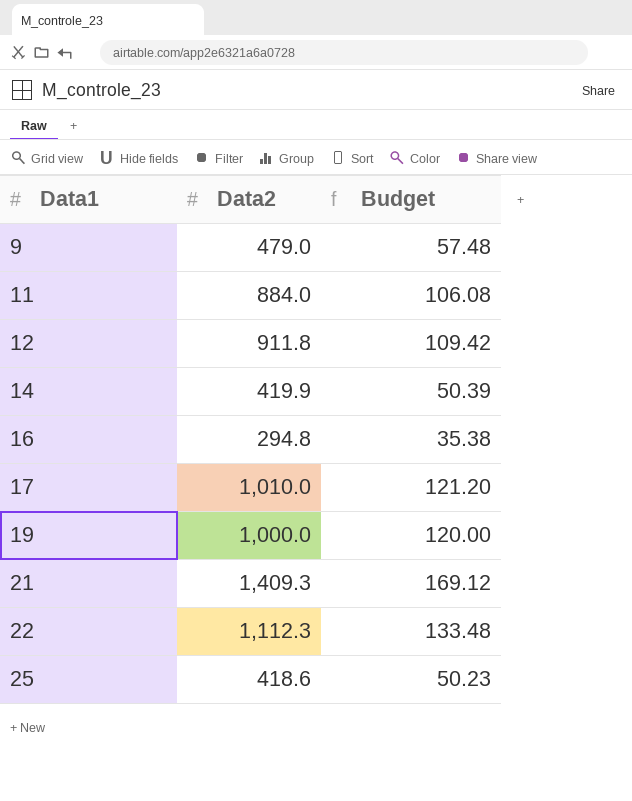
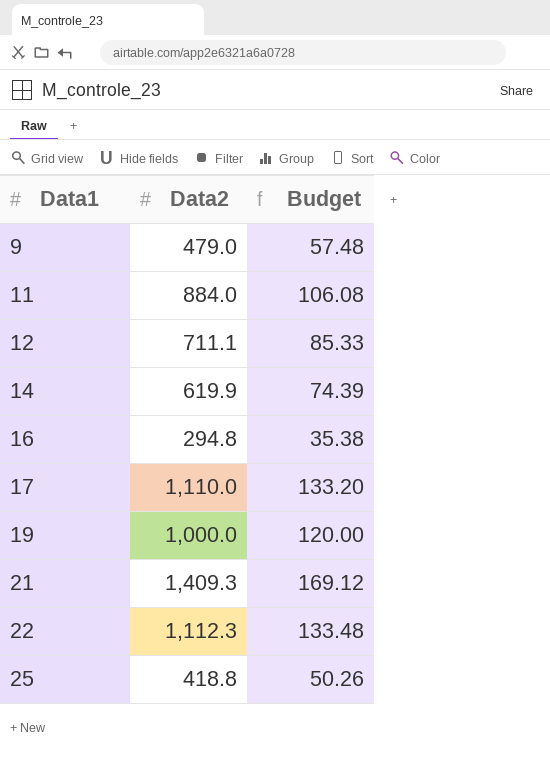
12 | Data2: 911.8 -> 711.1
12 | Budget: 109.42 -> 85.33
14 | Data2: 419.9 -> 619.9
14 | Budget: 50.39 -> 74.39
17 | Data2: 1,010.0 -> 1,110.0
17 | Budget: 121.20 -> 133.20
25 | Data2: 418.6 -> 418.8
25 | Budget: 50.23 -> 50.26

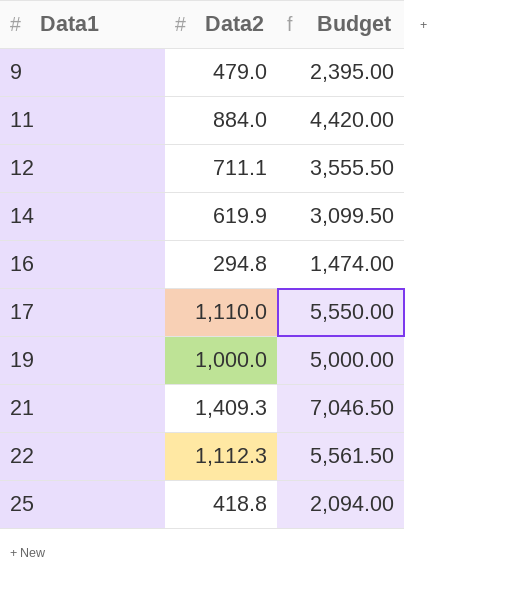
column Budget | formula: [Data2] * 0.12 -> [Data2] * 5

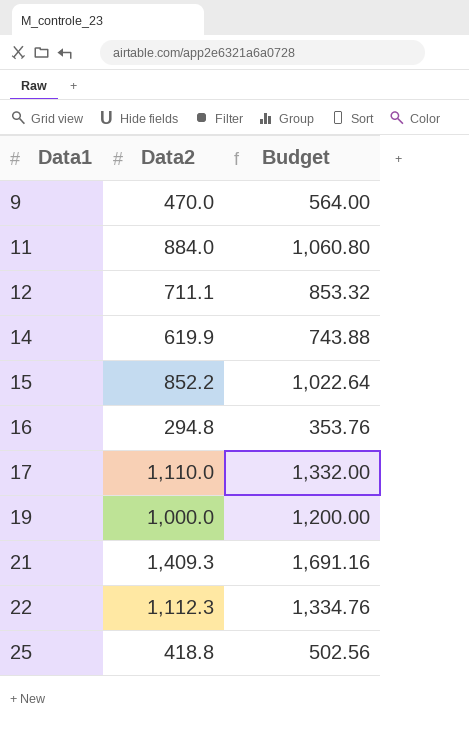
column Budget | formula: [Data2] * 5 -> [Data2] * 1.2
9 | Data2: 479.0 -> 470.0
row 15: none -> 852.2 | 1,022.64

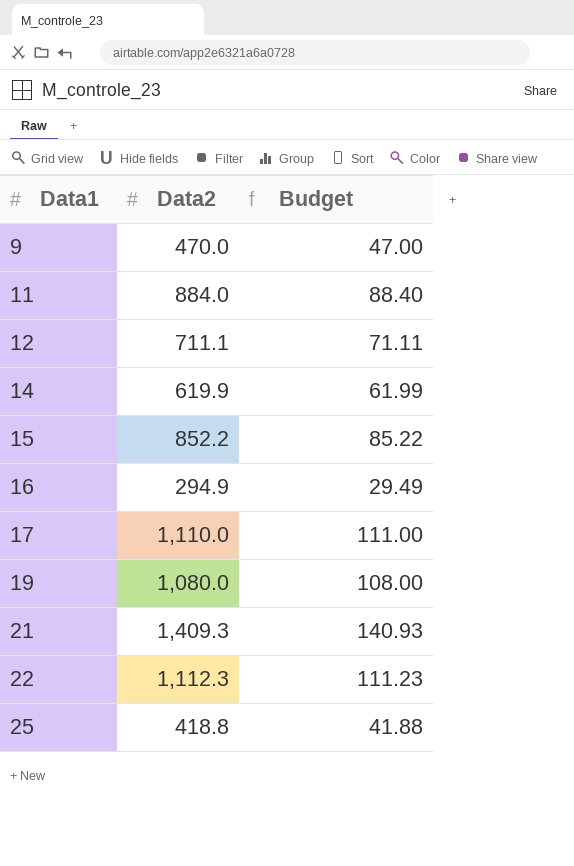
column Budget | formula: [Data2] * 1.2 -> [Data2] * 0.1
16 | Data2: 294.8 -> 294.9
19 | Data2: 1,000.0 -> 1,080.0

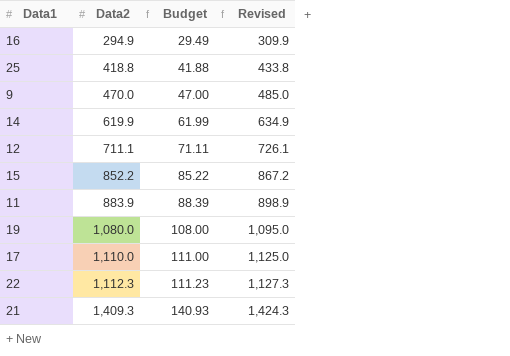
row order: Data1 ascending -> Data2 ascending
column Revised | formula: none -> [Data2] + 15
11 | Data2: 884.0 -> 883.9
11 | Budget: 88.40 -> 88.39

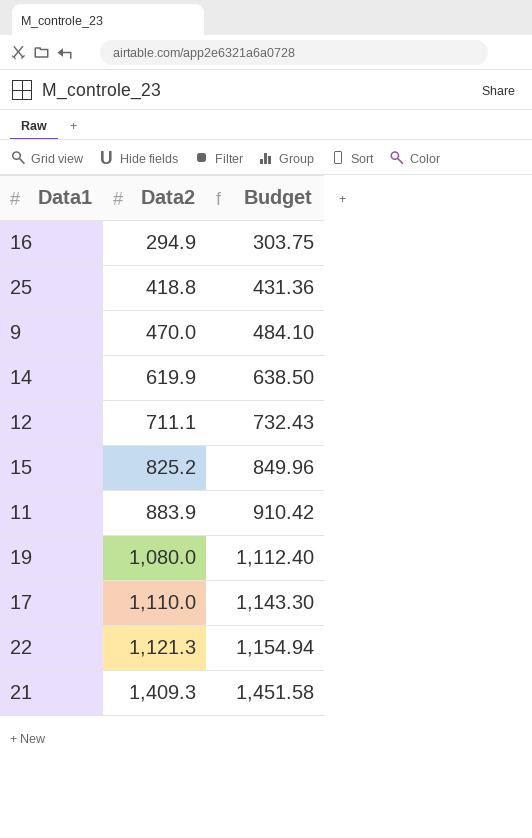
column Revised | formula: [Data2] + 15 -> none
column Budget | formula: [Data2] * 0.1 -> [Data2] * 1.03
15 | Data2: 852.2 -> 825.2
22 | Data2: 1,112.3 -> 1,121.3

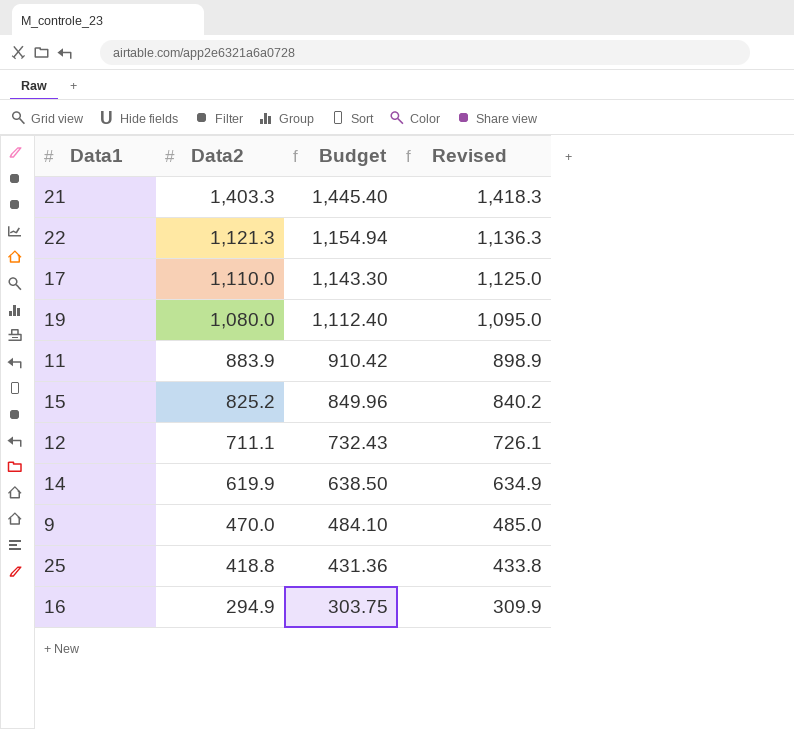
row order: Data2 ascending -> Data2 descending
column Revised | formula: none -> [Data2] + 15
21 | Data2: 1,409.3 -> 1,403.3
21 | Budget: 1,451.58 -> 1,445.40

